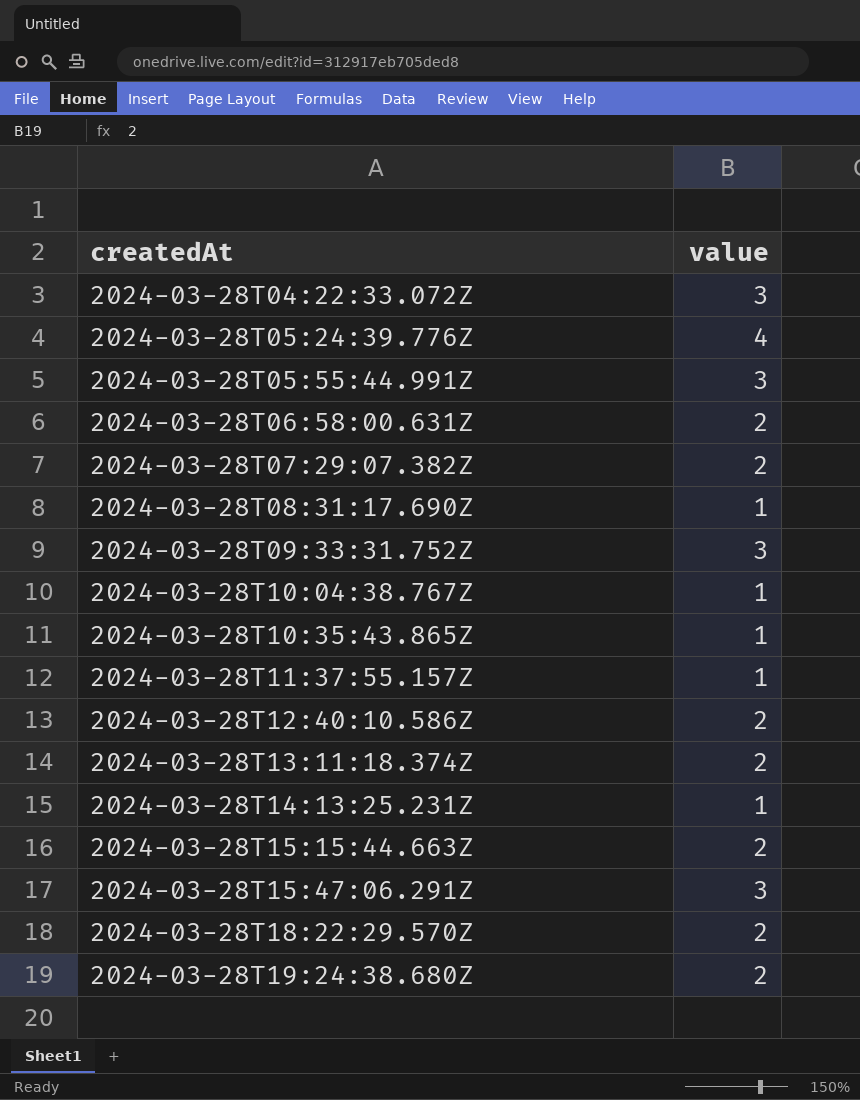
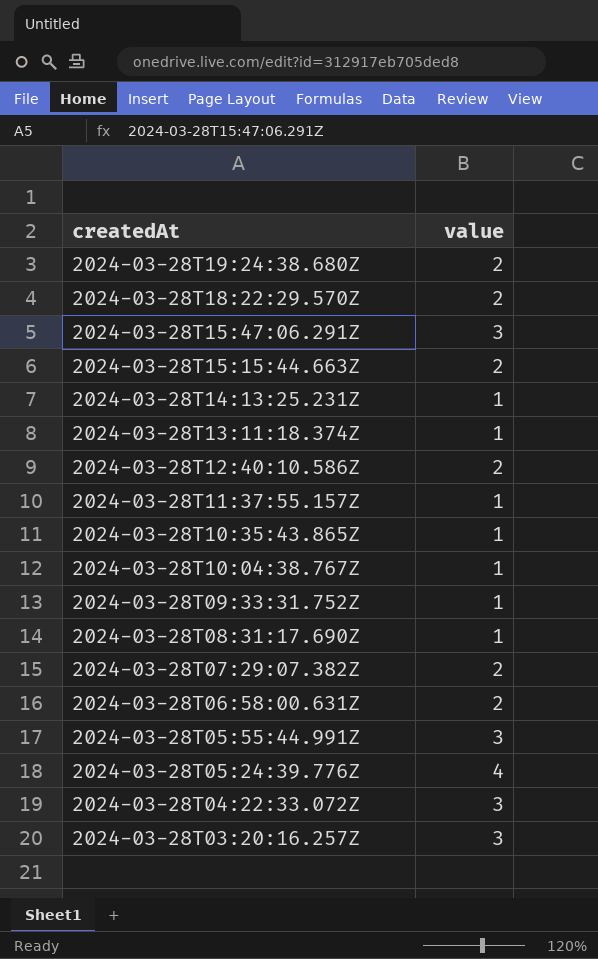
row order: createdAt ascending -> createdAt descending
2024-03-28T13:11:18.374Z | value: 2 -> 1
2024-03-28T09:33:31.752Z | value: 3 -> 1
row 2024-03-28T03:20:16.257Z: none -> 3

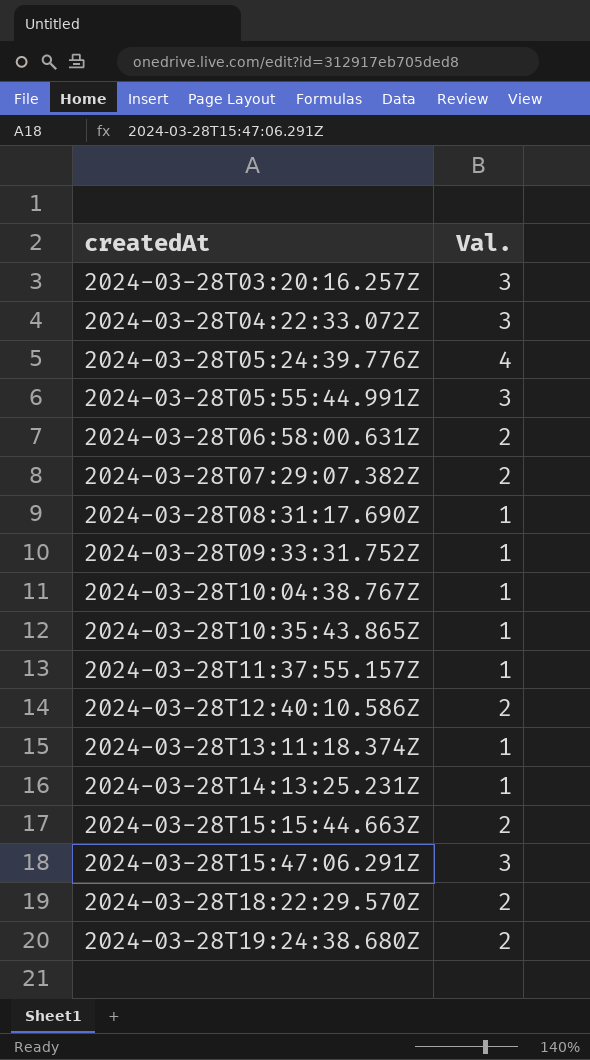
row order: createdAt descending -> createdAt ascending
column name: value -> Val.

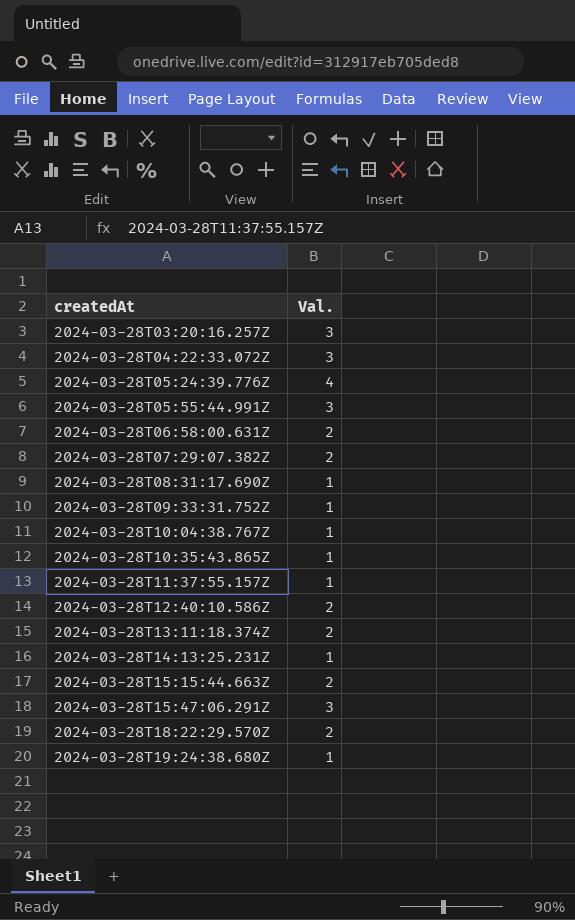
2024-03-28T13:11:18.374Z | Val.: 1 -> 2
2024-03-28T19:24:38.680Z | Val.: 2 -> 1

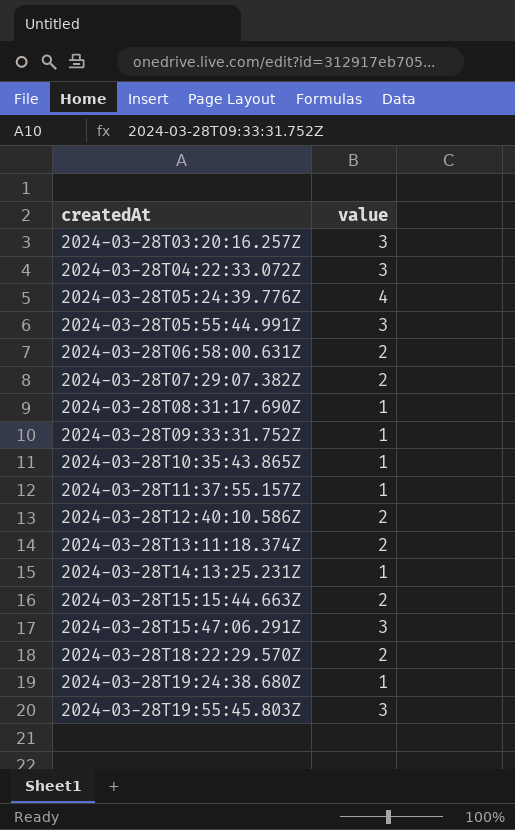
column name: Val. -> value
row 2024-03-28T10:04:38.767Z: 1 -> none
row 2024-03-28T19:55:45.803Z: none -> 3

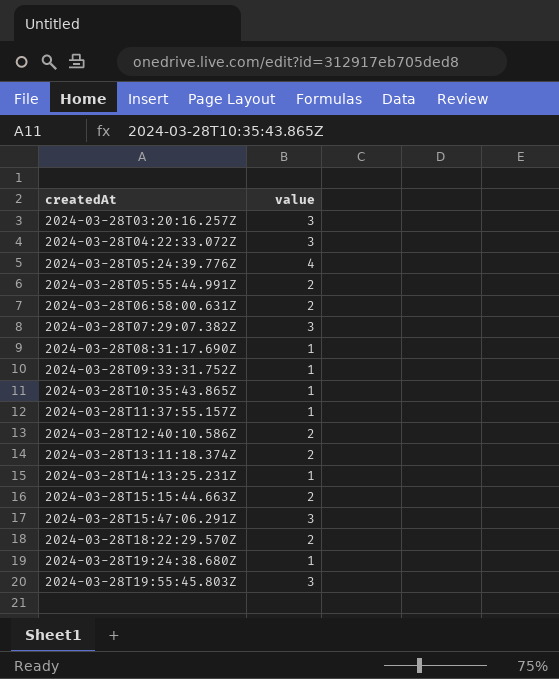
2024-03-28T05:55:44.991Z | value: 3 -> 2
2024-03-28T07:29:07.382Z | value: 2 -> 3

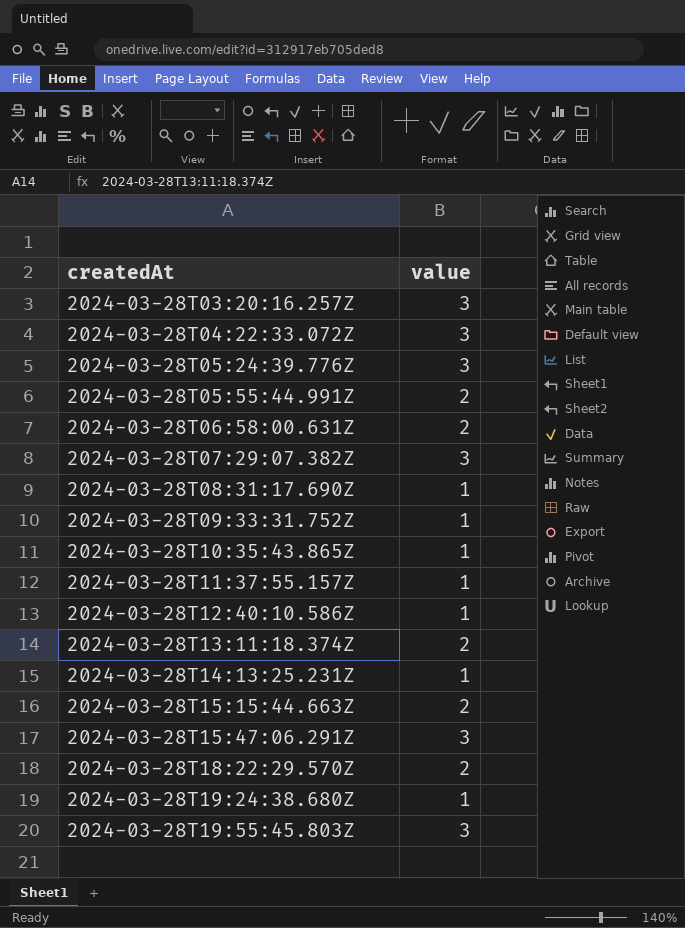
2024-03-28T05:24:39.776Z | value: 4 -> 3
2024-03-28T12:40:10.586Z | value: 2 -> 1

